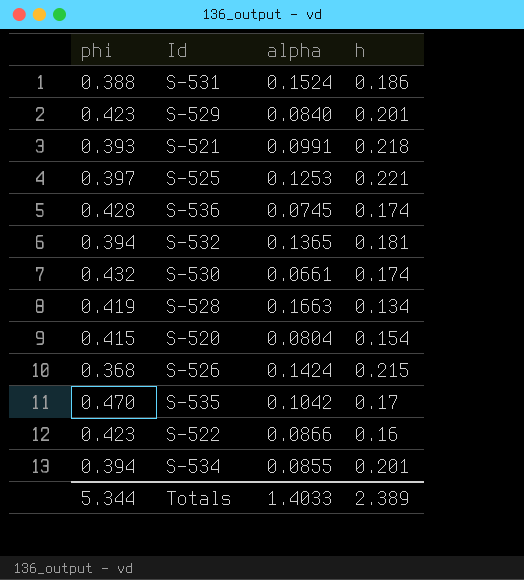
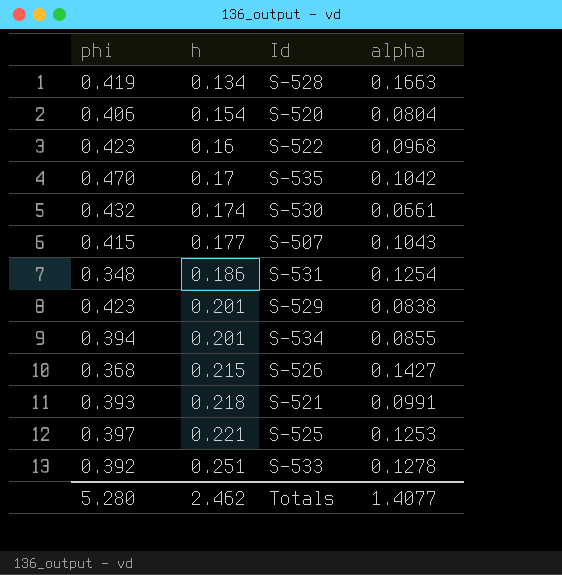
row order: none -> h ascending
column h | position: 4 -> 2
row S-536: 0.428 | 0.0745 | 0.174 -> none
row S-532: 0.394 | 0.1365 | 0.181 -> none
S-520 | phi: 0.415 -> 0.406
S-522 | alpha: 0.0866 -> 0.0968
row S-507: none -> 0.415 | 0.177 | 0.1043
S-531 | phi: 0.388 -> 0.348
S-531 | alpha: 0.1524 -> 0.1254
S-529 | alpha: 0.0840 -> 0.0838
S-526 | alpha: 0.1424 -> 0.1427
row S-533: none -> 0.392 | 0.251 | 0.1278
Totals | phi: 5.344 -> 5.280
Totals | h: 2.389 -> 2.462
Totals | alpha: 1.4033 -> 1.4077

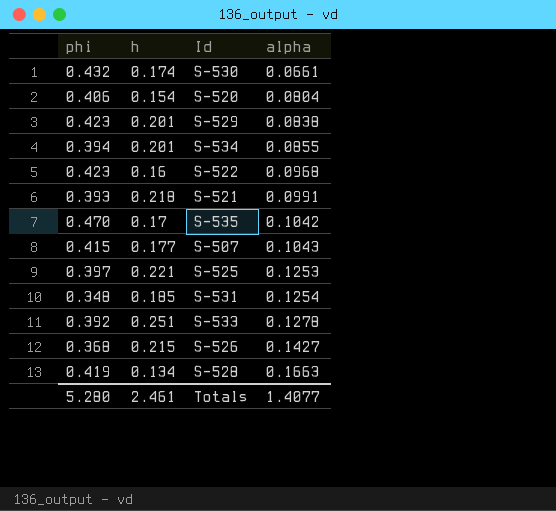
row order: h ascending -> alpha ascending
S-531 | h: 0.186 -> 0.185
Totals | h: 2.462 -> 2.461

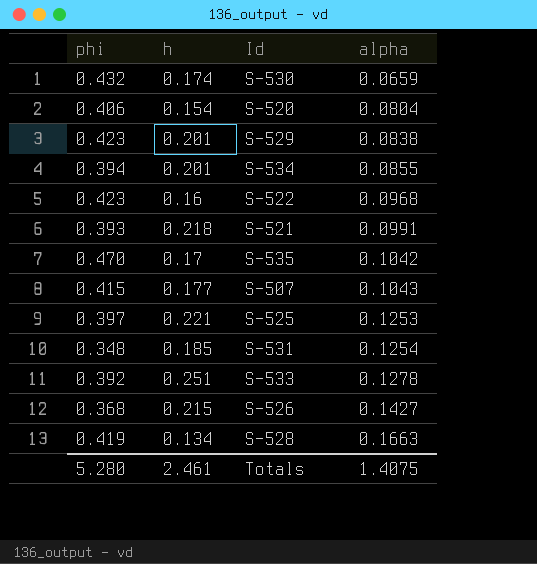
S-530 | alpha: 0.0661 -> 0.0659
Totals | alpha: 1.4077 -> 1.4075

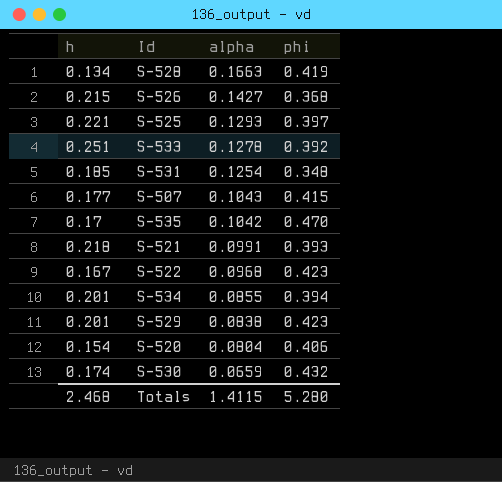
row order: alpha ascending -> alpha descending
column phi | position: 1 -> 4
S-525 | alpha: 0.1253 -> 0.1293
S-522 | h: 0.16 -> 0.167
Totals | h: 2.461 -> 2.468
Totals | alpha: 1.4075 -> 1.4115

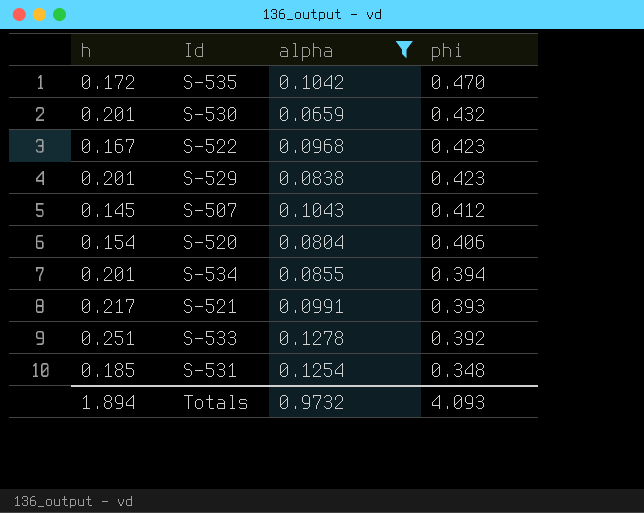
filter: none -> alpha <= 0.1278
row order: alpha descending -> phi descending
S-535 | h: 0.17 -> 0.172
S-530 | h: 0.174 -> 0.201
S-507 | h: 0.177 -> 0.145
S-507 | phi: 0.415 -> 0.412
S-521 | h: 0.218 -> 0.217
Totals | h: 2.468 -> 1.894
Totals | alpha: 1.4115 -> 0.9732
Totals | phi: 5.280 -> 4.093

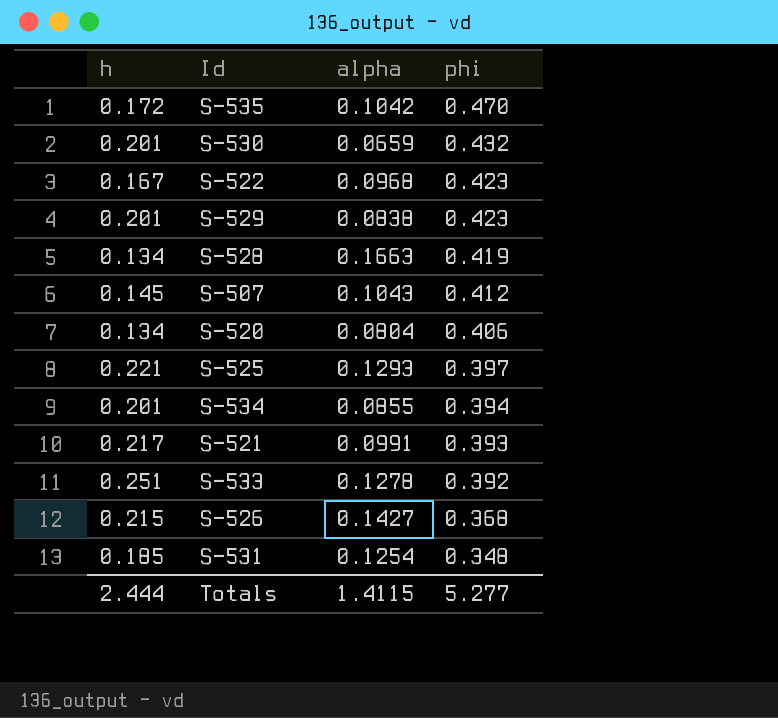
filter: alpha <= 0.1278 -> none
S-520 | h: 0.154 -> 0.134
Totals | h: 1.894 -> 2.444
Totals | alpha: 0.9732 -> 1.4115
Totals | phi: 4.093 -> 5.277

